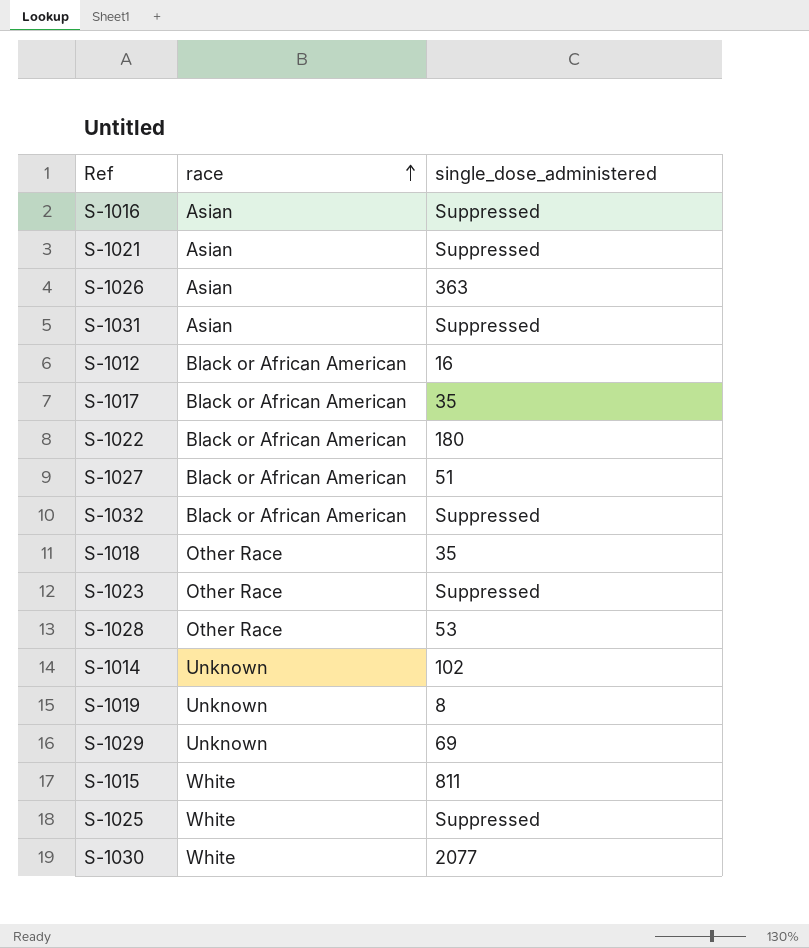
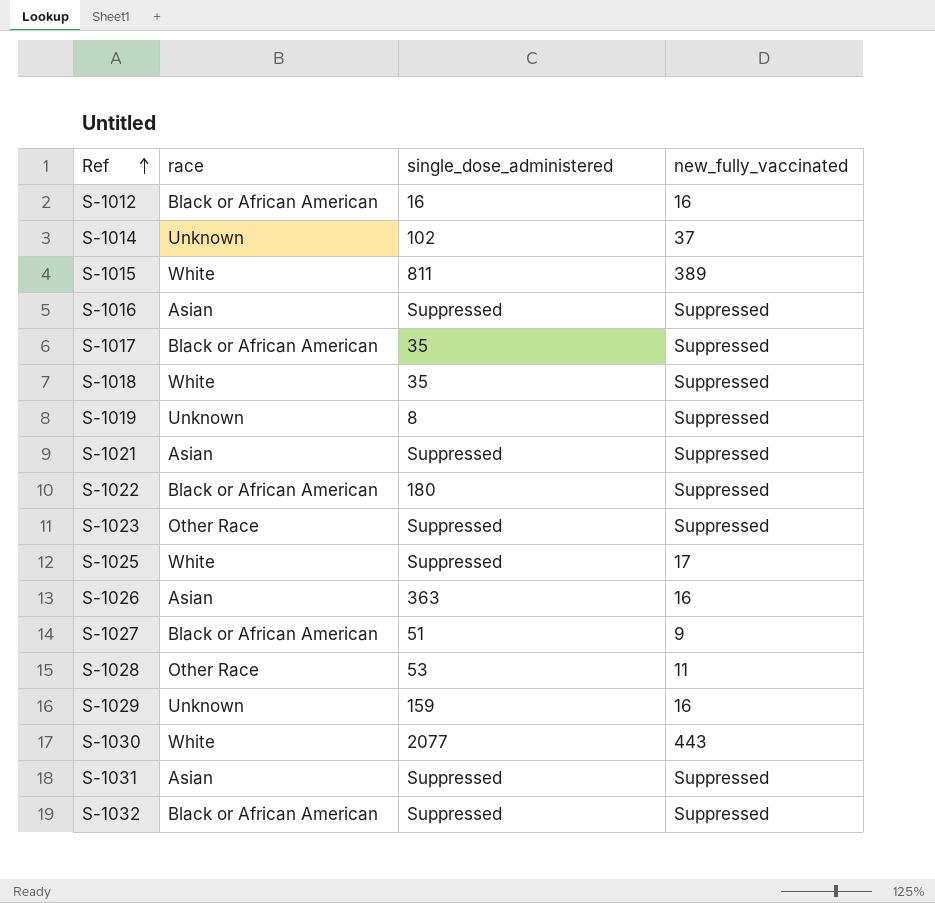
row order: race ascending -> Ref ascending
column new_fully_vaccinated | position: none -> 4
S-1018 | race: Other Race -> White
S-1029 | single_dose_administered: 69 -> 159

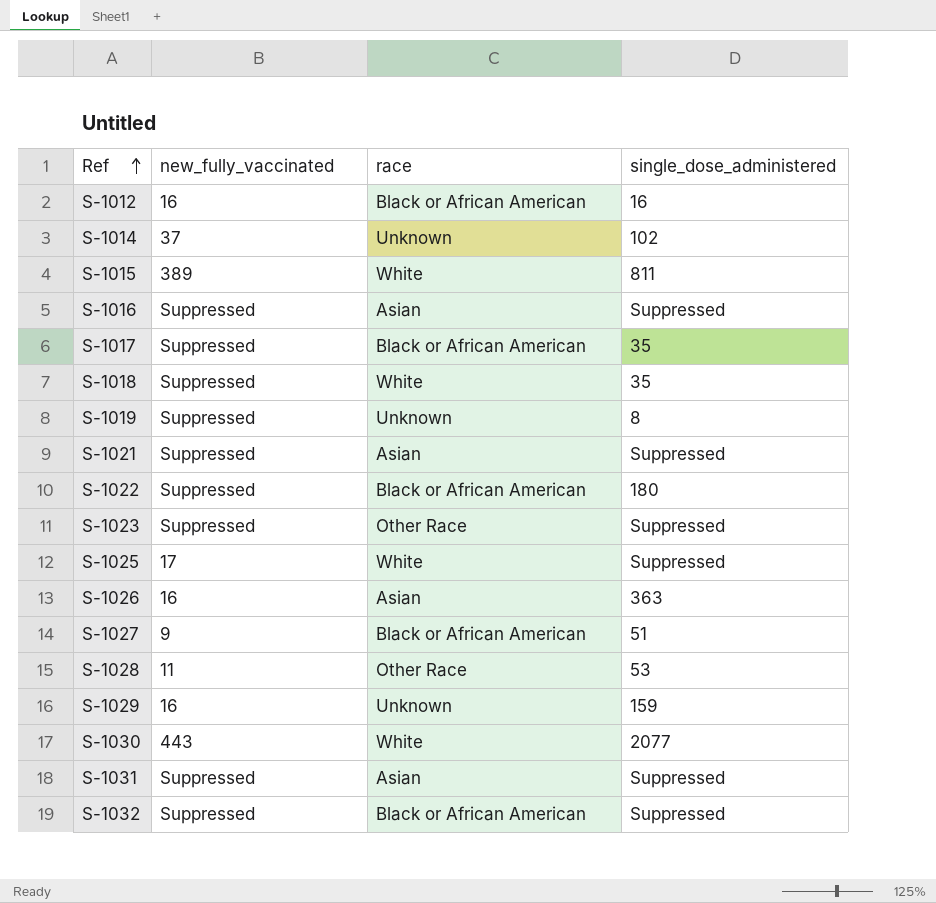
column new_fully_vaccinated | position: 4 -> 2

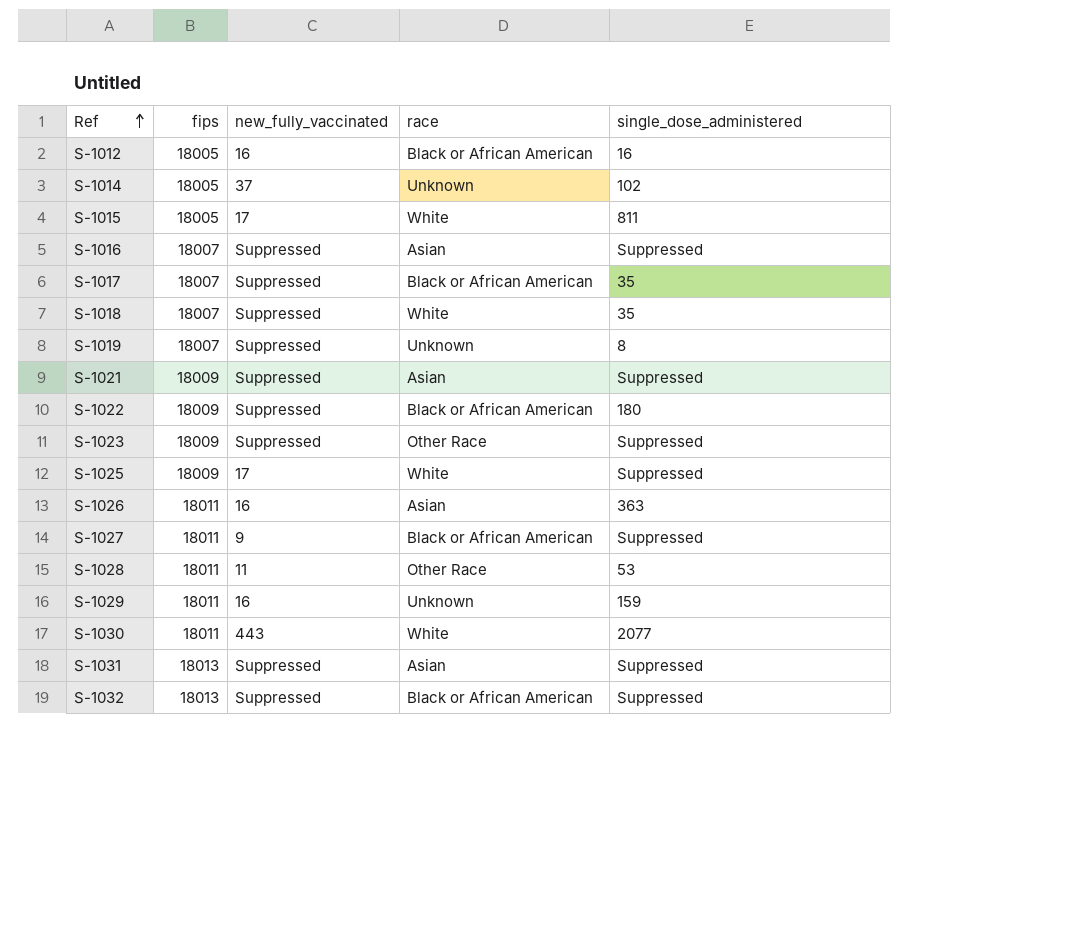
column fips | position: none -> 2
S-1015 | new_fully_vaccinated: 389 -> 17
S-1027 | single_dose_administered: 51 -> Suppressed

